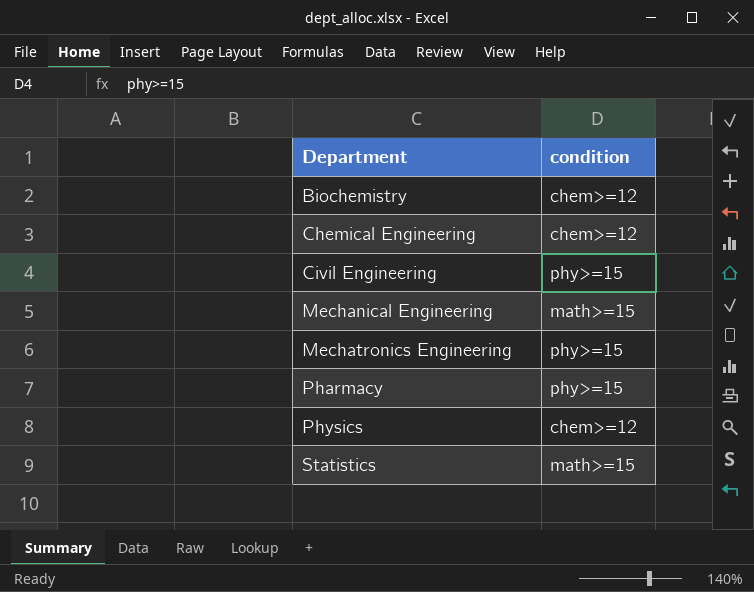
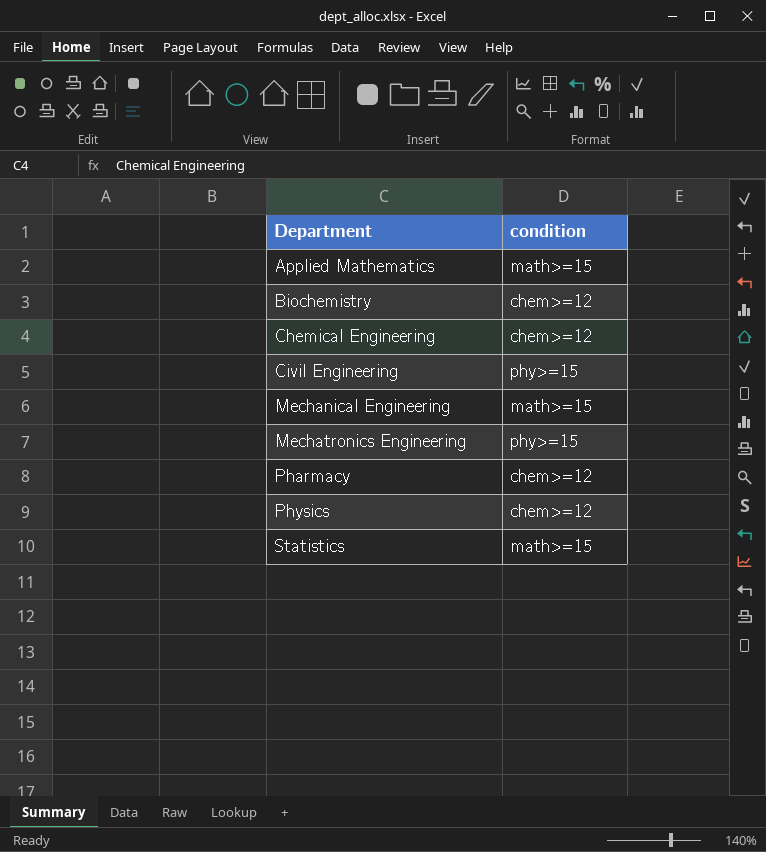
row Applied Mathematics: none -> math>=15
Pharmacy | condition: phy>=15 -> chem>=12

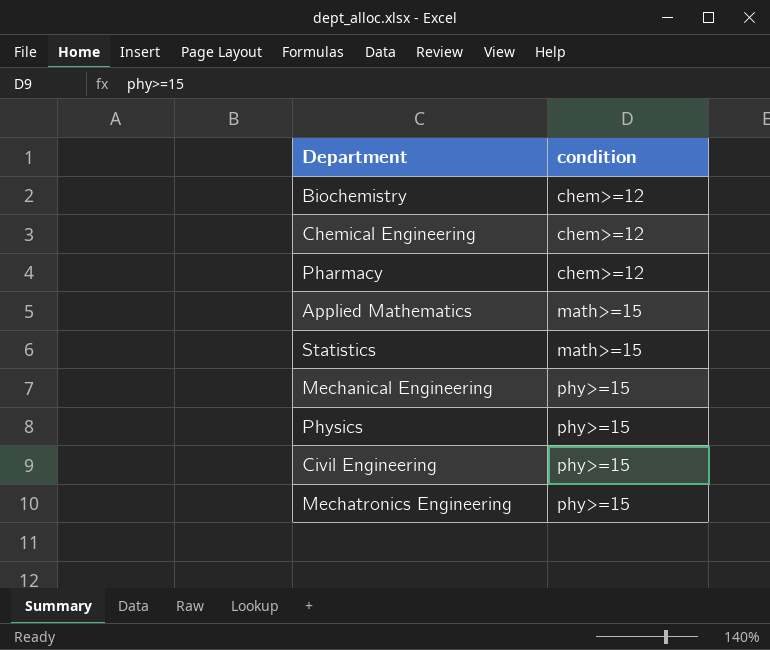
row order: Department ascending -> condition ascending
Mechanical Engineering | condition: math>=15 -> phy>=15
Physics | condition: chem>=12 -> phy>=15

